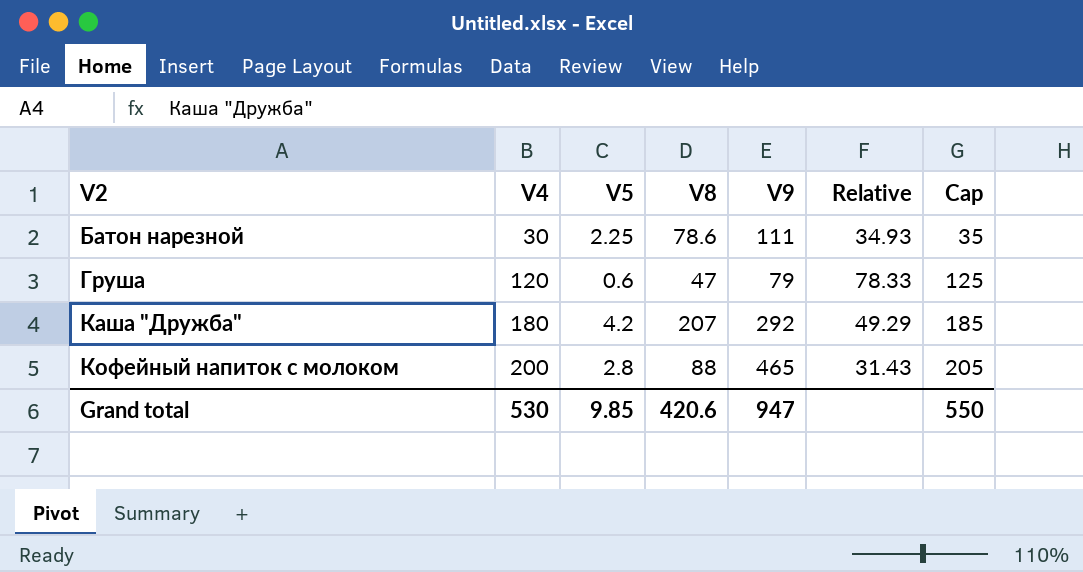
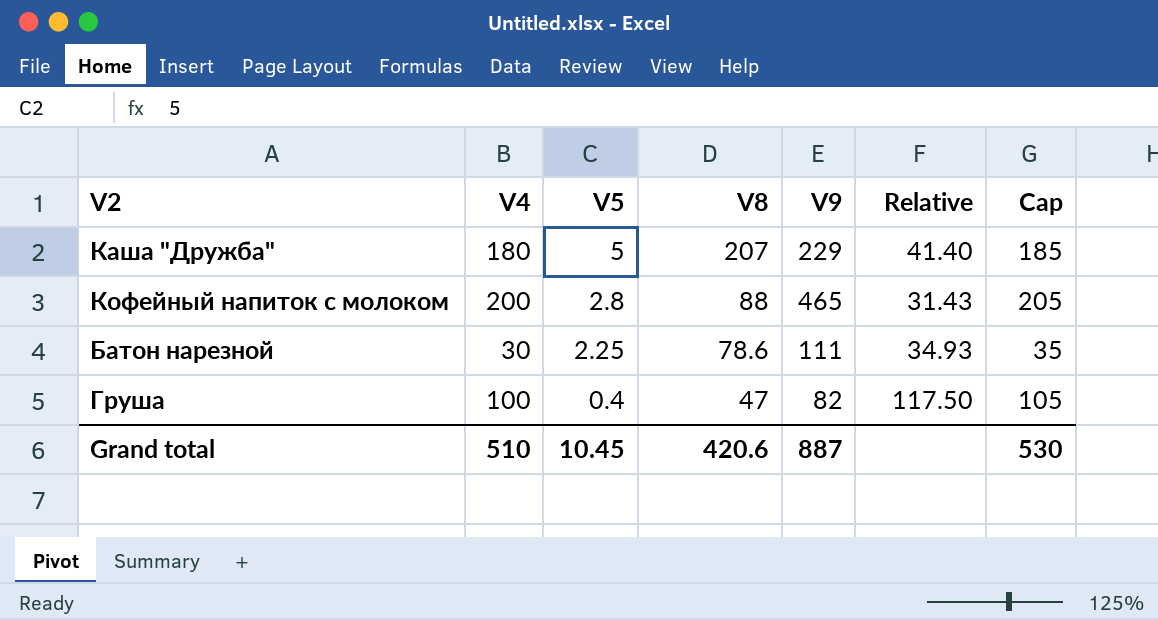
row order: V2 ascending -> V5 descending
Каша "Дружба" | V5: 4.2 -> 5
Каша "Дружба" | V9: 292 -> 229
Каша "Дружба" | Relative: 49.29 -> 41.40
Груша | V4: 120 -> 100
Груша | V5: 0.6 -> 0.4
Груша | V9: 79 -> 82
Груша | Relative: 78.33 -> 117.50
Груша | Cap: 125 -> 105
Grand total | V4: 530 -> 510
Grand total | V5: 9.85 -> 10.45
Grand total | V9: 947 -> 887
Grand total | Cap: 550 -> 530

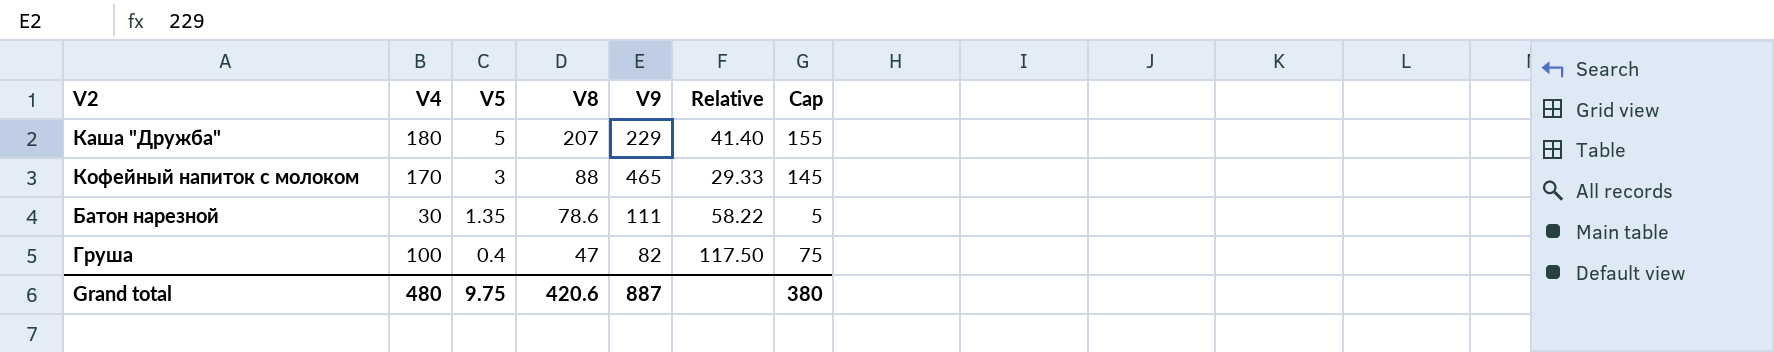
column Cap | formula: [V4] + 5 -> [V4] - 25
Кофейный напиток с молоком | V4: 200 -> 170
Кофейный напиток с молоком | V5: 2.8 -> 3
Кофейный напиток с молоком | Relative: 31.43 -> 29.33
Батон нарезной | V5: 2.25 -> 1.35
Батон нарезной | Relative: 34.93 -> 58.22
Grand total | V4: 510 -> 480
Grand total | V5: 10.45 -> 9.75
Grand total | Cap: 530 -> 380

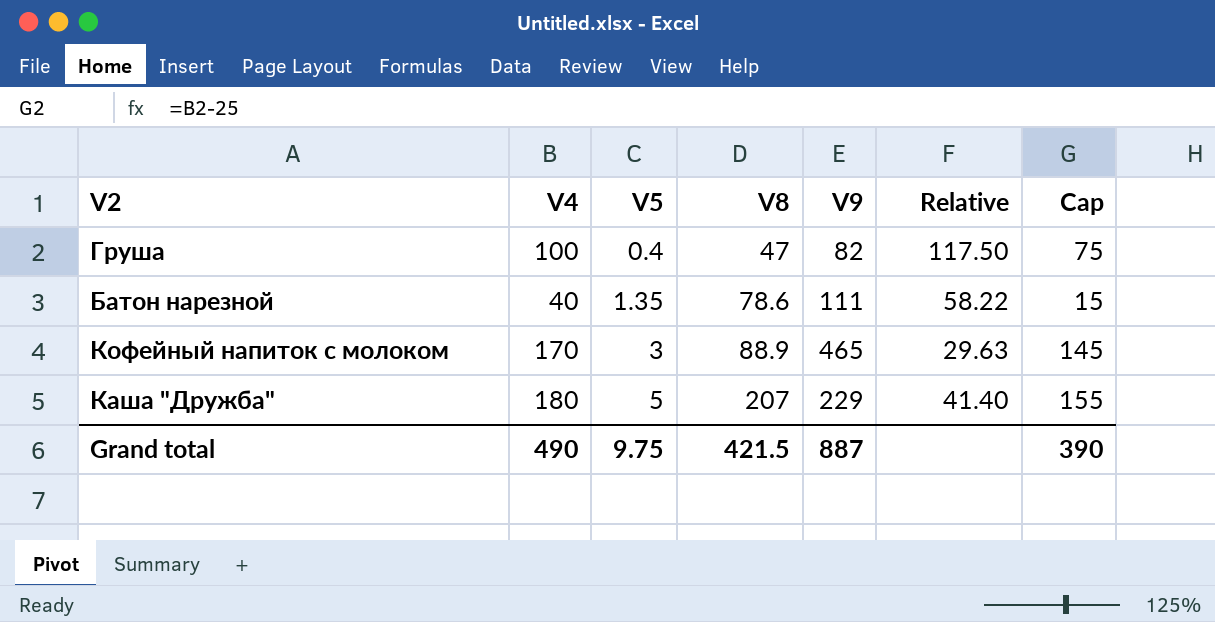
row order: V5 descending -> V5 ascending
Батон нарезной | V4: 30 -> 40
Батон нарезной | Cap: 5 -> 15
Кофейный напиток с молоком | V8: 88 -> 88.9
Кофейный напиток с молоком | Relative: 29.33 -> 29.63
Grand total | V4: 480 -> 490
Grand total | V8: 420.6 -> 421.5
Grand total | Cap: 380 -> 390

